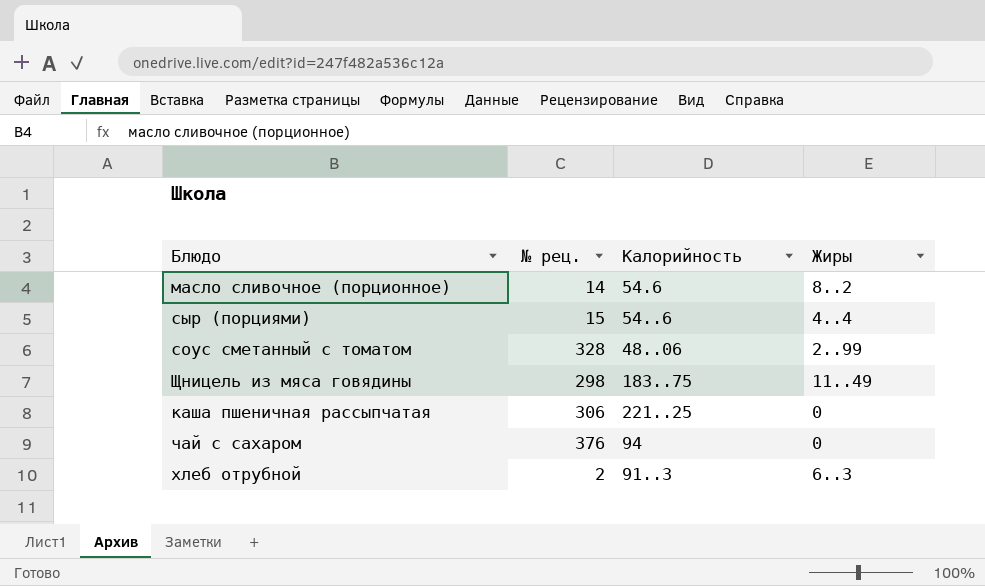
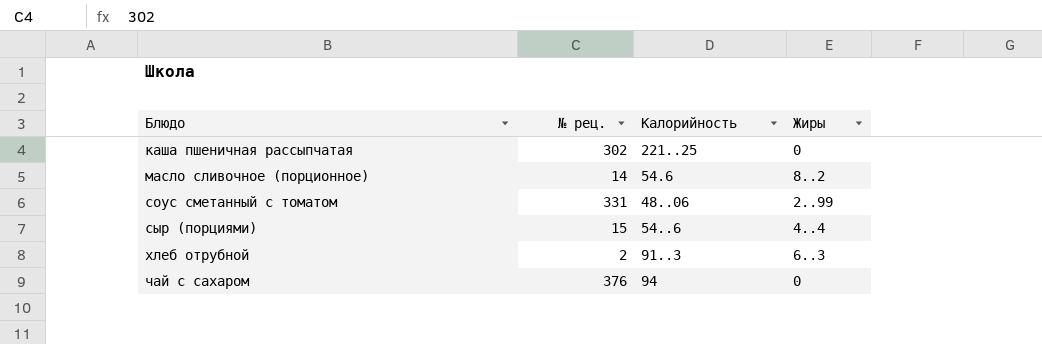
row order: none -> Блюдо ascending
row Щницель из мяса говядины: 298 | 183..75 | 11..49 -> none
каша пшеничная рассыпчатая | № рец.: 306 -> 302
соус сметанный с томатом | № рец.: 328 -> 331

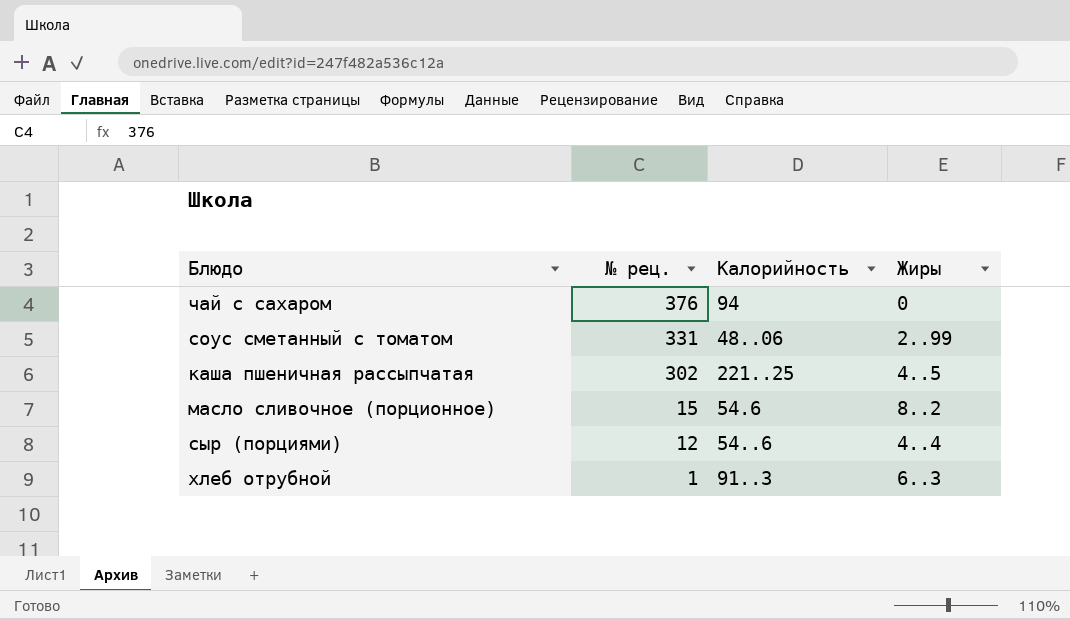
row order: Блюдо ascending -> № рец. descending
каша пшеничная рассыпчатая | Жиры: 0 -> 4..5
масло сливочное (порционное) | № рец.: 14 -> 15
сыр (порциями) | № рец.: 15 -> 12
хлеб отрубной | № рец.: 2 -> 1

